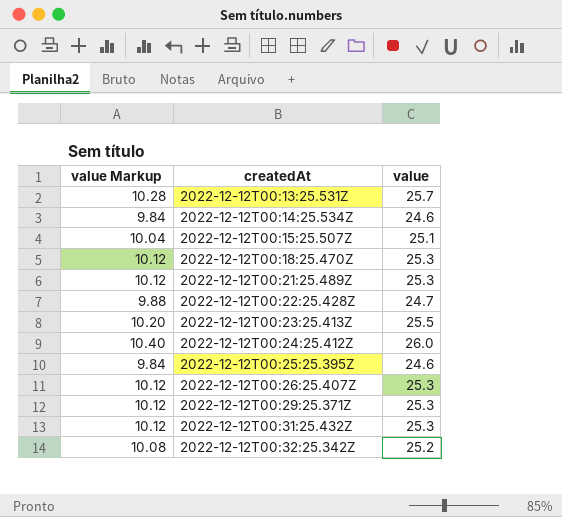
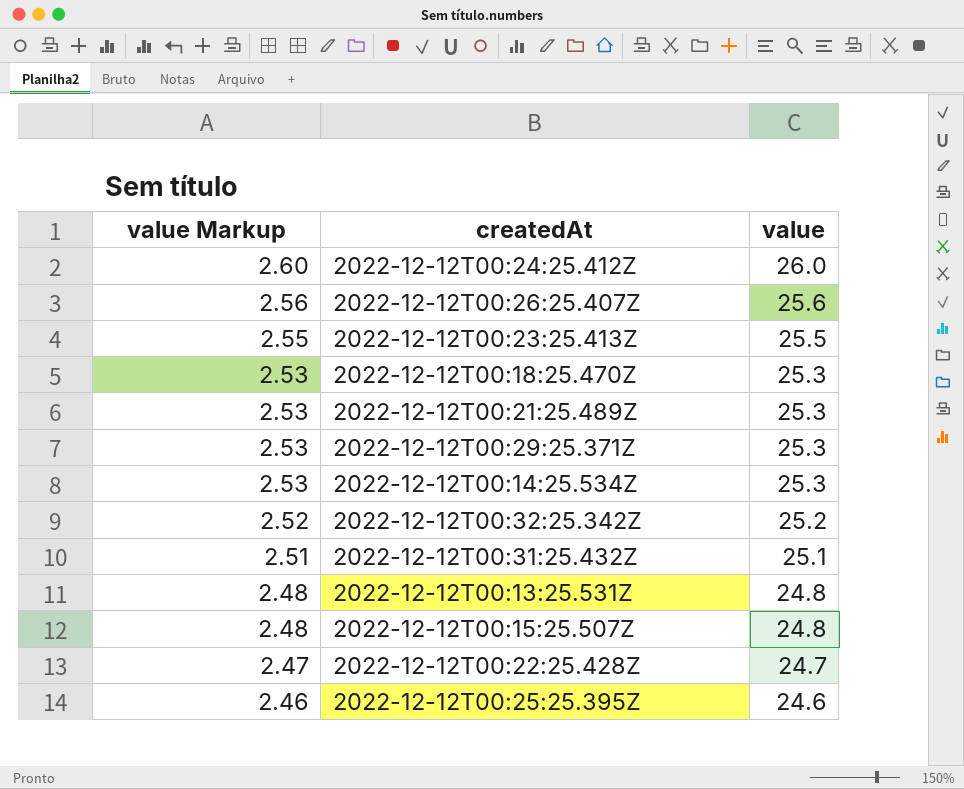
row order: createdAt ascending -> value Markup descending
column value Markup | formula: [value] * 0.4 -> [value] * 0.1
2022-12-12T00:26:25.407Z | value: 25.3 -> 25.6
2022-12-12T00:14:25.534Z | value: 24.6 -> 25.3
2022-12-12T00:31:25.432Z | value: 25.3 -> 25.1
2022-12-12T00:13:25.531Z | value: 25.7 -> 24.8
2022-12-12T00:15:25.507Z | value: 25.1 -> 24.8

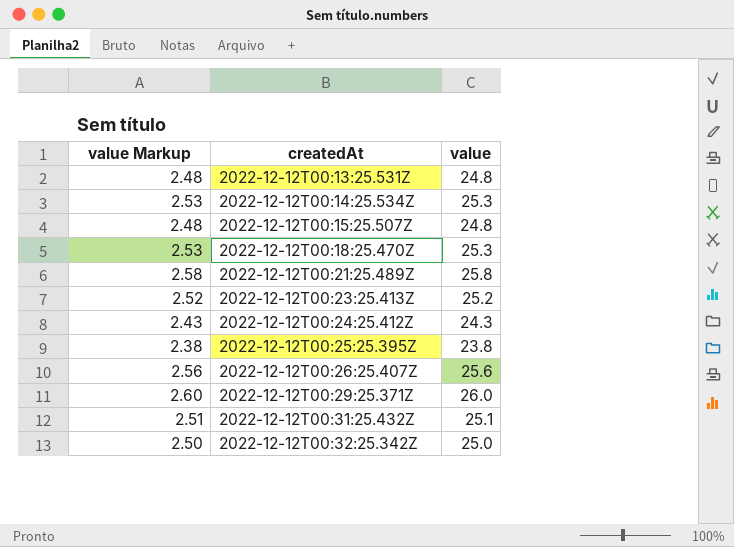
row order: value Markup descending -> createdAt ascending
row 2022-12-12T00:22:25.428Z: 2.47 | 24.7 -> none
2022-12-12T00:21:25.489Z | value Markup: 2.53 -> 2.58
2022-12-12T00:21:25.489Z | value: 25.3 -> 25.8
2022-12-12T00:23:25.413Z | value Markup: 2.55 -> 2.52
2022-12-12T00:23:25.413Z | value: 25.5 -> 25.2
2022-12-12T00:24:25.412Z | value Markup: 2.60 -> 2.43
2022-12-12T00:24:25.412Z | value: 26.0 -> 24.3
2022-12-12T00:25:25.395Z | value Markup: 2.46 -> 2.38
2022-12-12T00:25:25.395Z | value: 24.6 -> 23.8
2022-12-12T00:29:25.371Z | value Markup: 2.53 -> 2.60
2022-12-12T00:29:25.371Z | value: 25.3 -> 26.0
2022-12-12T00:32:25.342Z | value Markup: 2.52 -> 2.50
2022-12-12T00:32:25.342Z | value: 25.2 -> 25.0

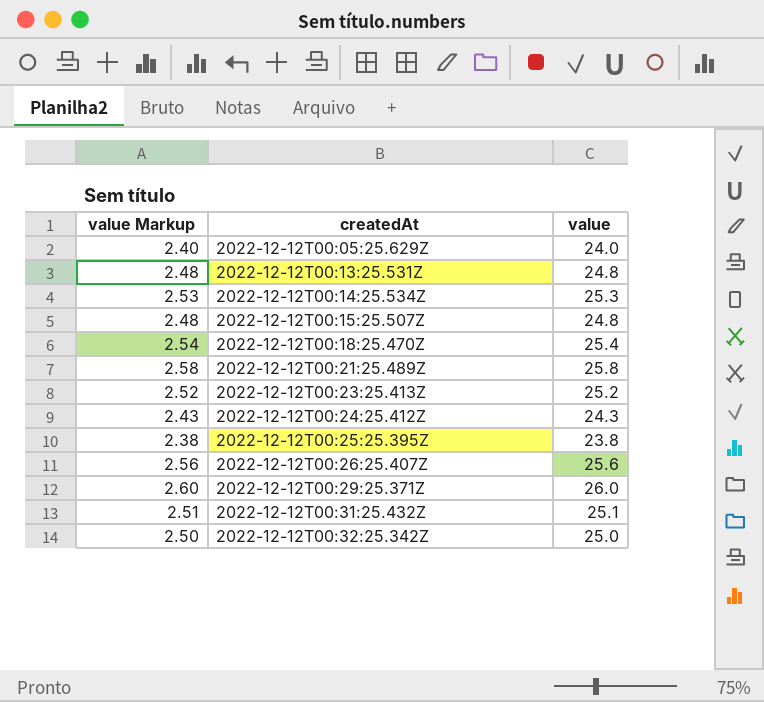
row 2022-12-12T00:05:25.629Z: none -> 2.40 | 24.0
2022-12-12T00:18:25.470Z | value Markup: 2.53 -> 2.54
2022-12-12T00:18:25.470Z | value: 25.3 -> 25.4

